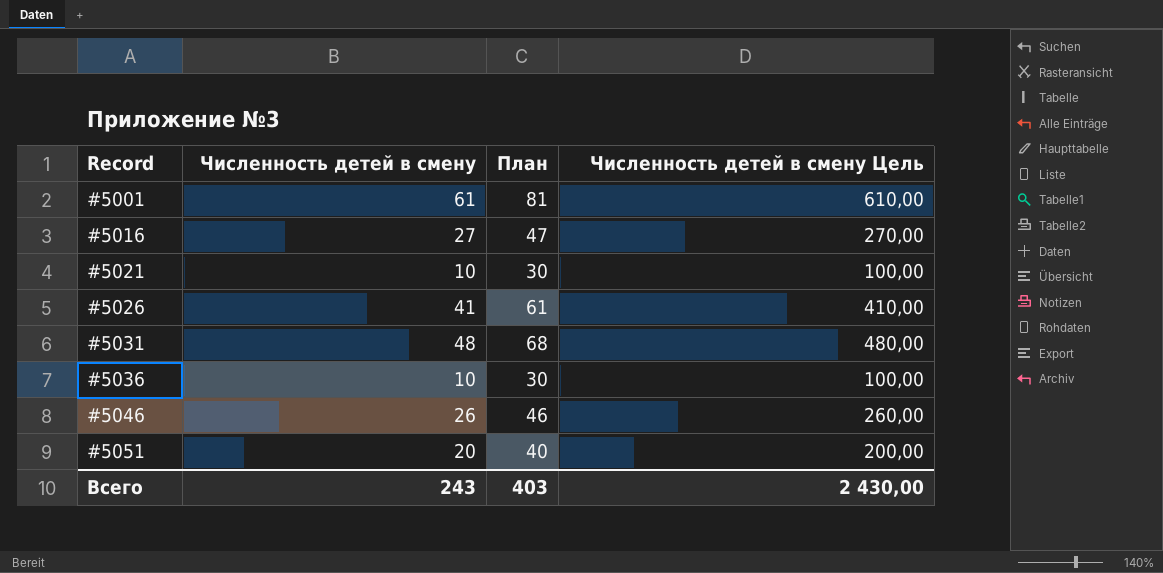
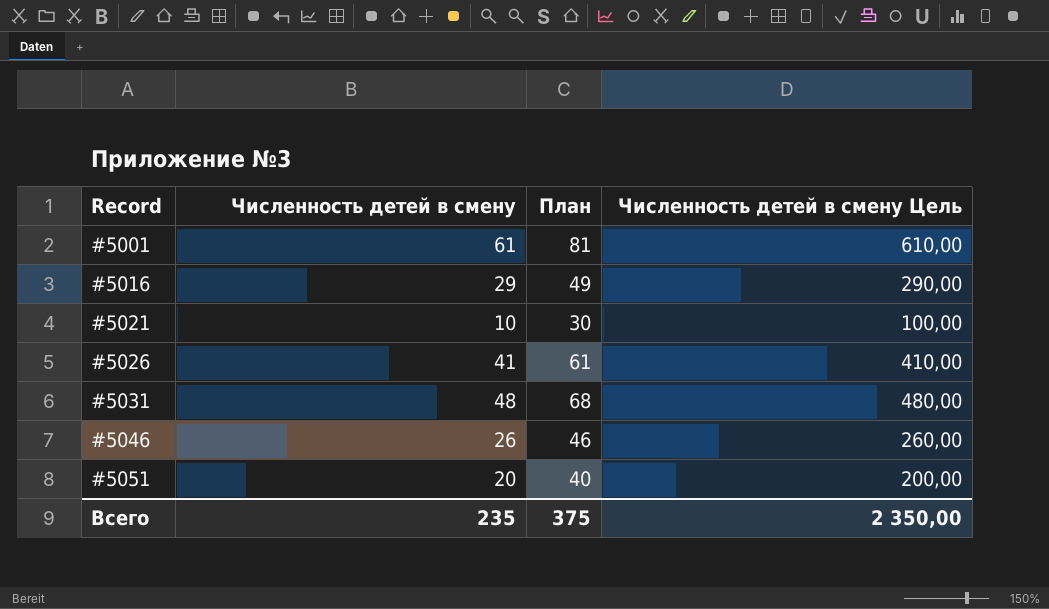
row #5036: 10 | 30 | 100,00 -> none
#5016 | Численность детей в смену: 27 -> 29
#5016 | План: 47 -> 49
#5016 | Численность детей в смену Цель: 270,00 -> 290,00
Всего | Численность детей в смену: 243 -> 235
Всего | План: 403 -> 375
Всего | Численность детей в смену Цель: 2 430,00 -> 2 350,00

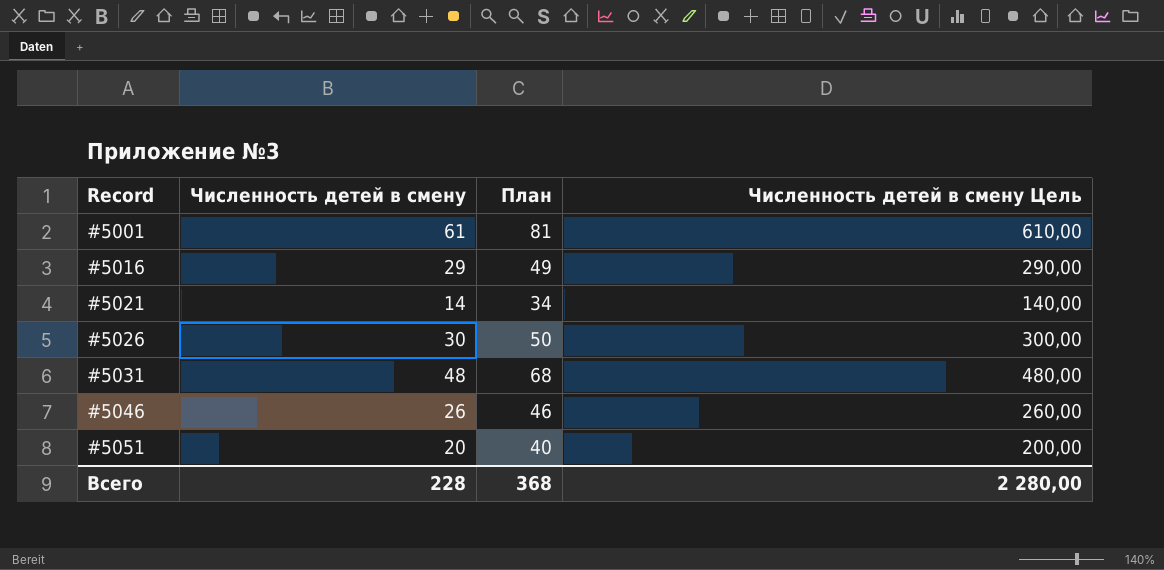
#5021 | Численность детей в смену: 10 -> 14
#5021 | План: 30 -> 34
#5021 | Численность детей в смену Цель: 100,00 -> 140,00
#5026 | Численность детей в смену: 41 -> 30
#5026 | План: 61 -> 50
#5026 | Численность детей в смену Цель: 410,00 -> 300,00
Всего | Численность детей в смену: 235 -> 228
Всего | План: 375 -> 368
Всего | Численность детей в смену Цель: 2 350,00 -> 2 280,00

